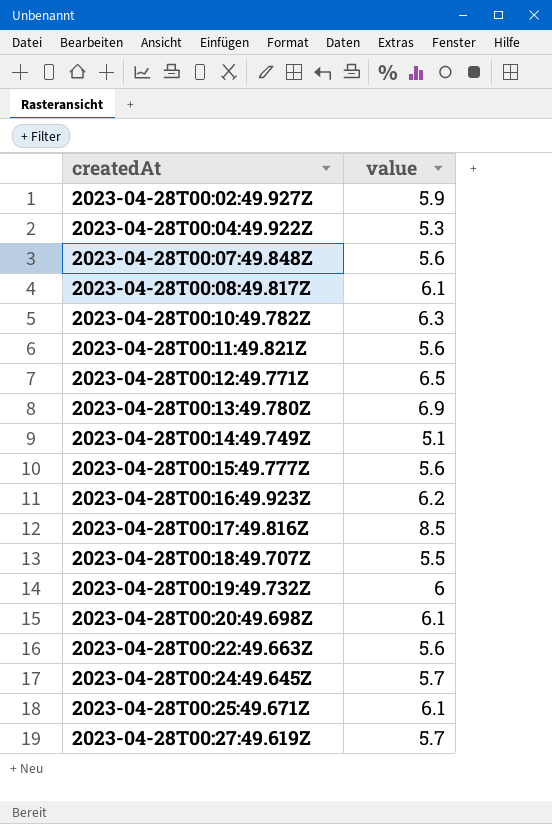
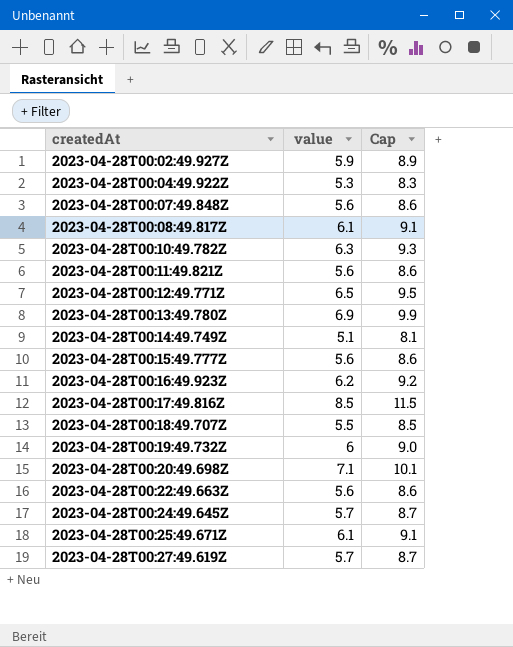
column Cap | formula: none -> [value] + 3
2023-04-28T00:20:49.698Z | value: 6.1 -> 7.1

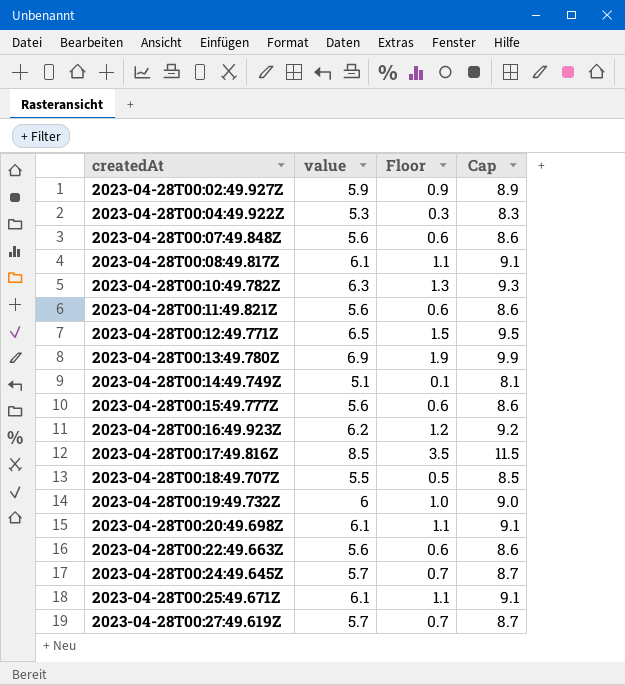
column Floor | formula: none -> [value] - 5
2023-04-28T00:20:49.698Z | value: 7.1 -> 6.1
2023-04-28T00:20:49.698Z | Cap: 10.1 -> 9.1

